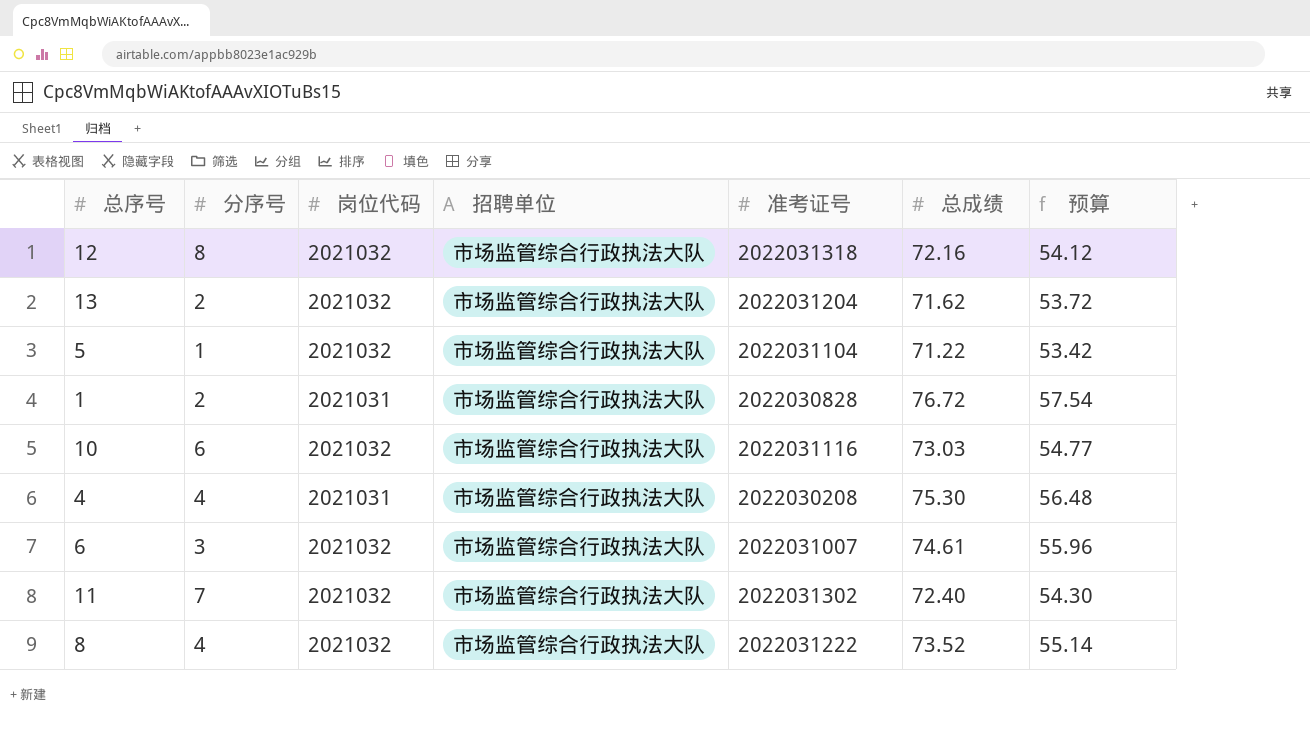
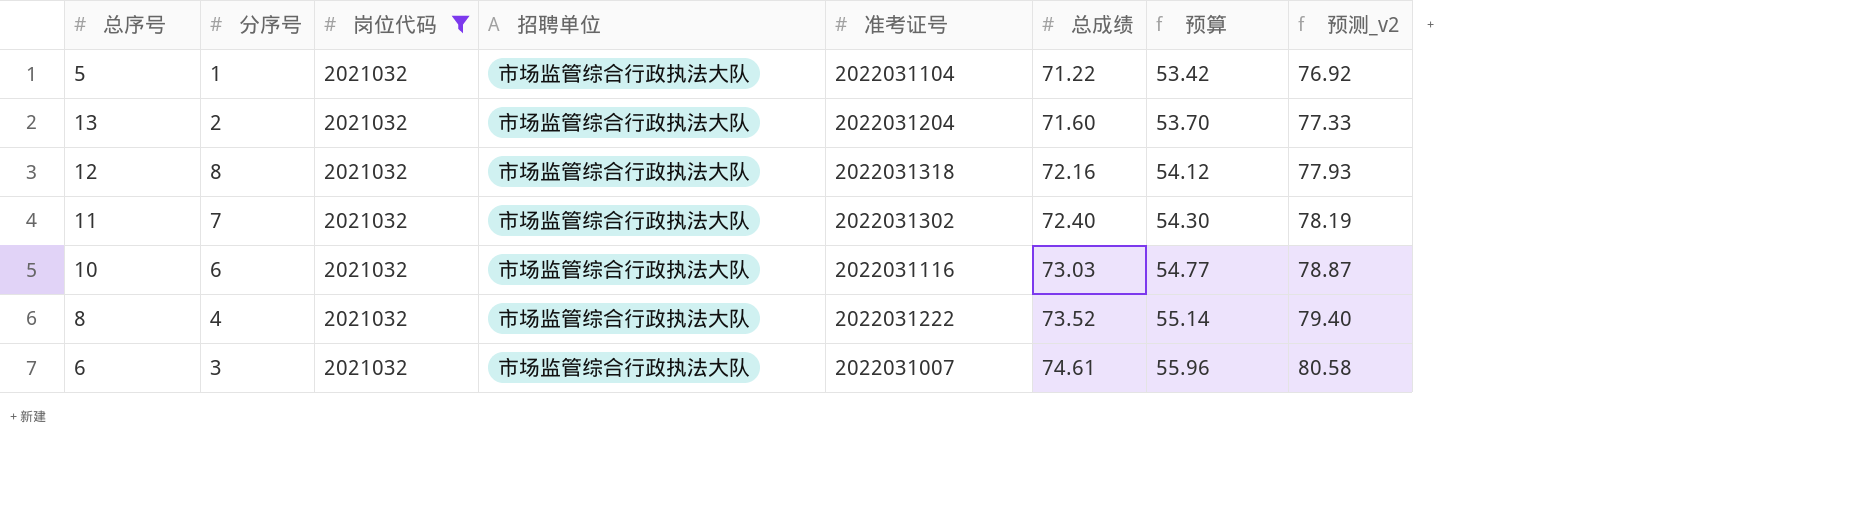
filter: none -> 岗位代码 = 2021032
row order: none -> 总成绩 ascending
column 预测_v2 | formula: none -> [总成绩] * 1.08
13 | 总成绩: 71.62 -> 71.60
13 | 预算: 53.72 -> 53.70

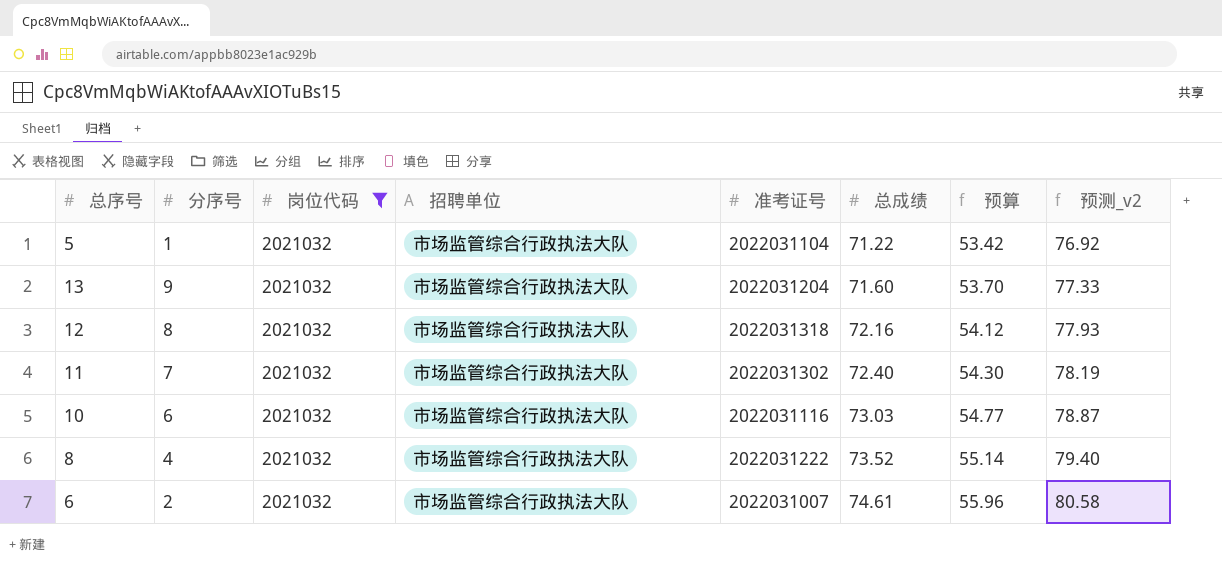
13 | 分序号: 2 -> 9
6 | 分序号: 3 -> 2

